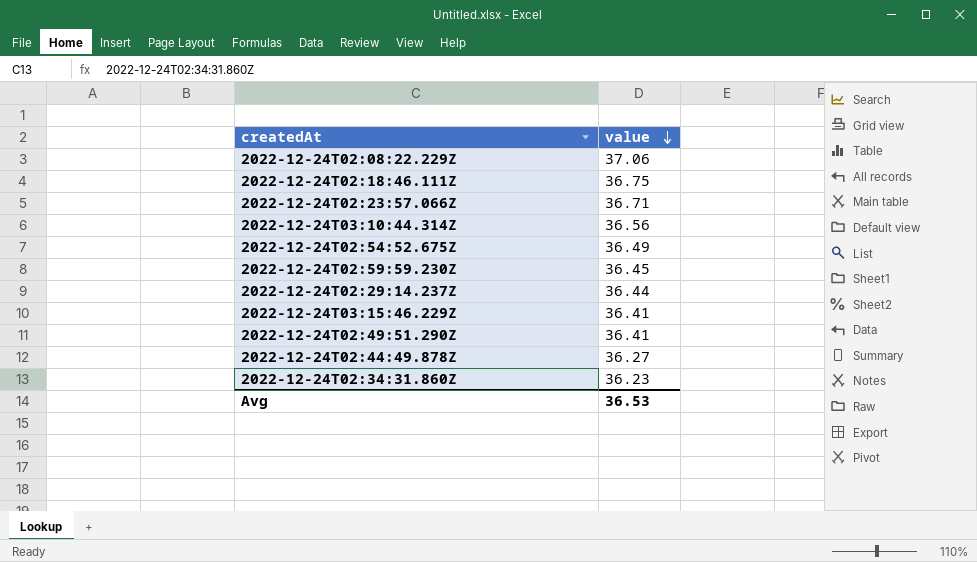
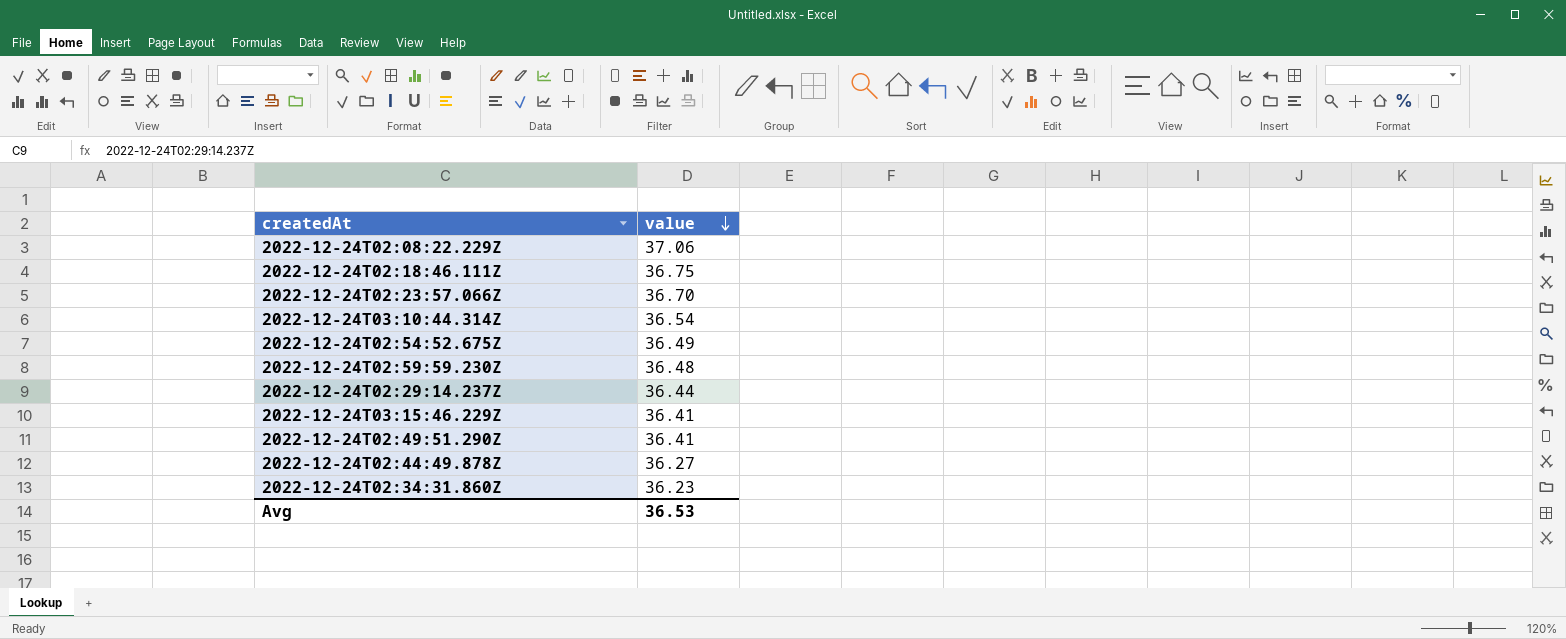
2022-12-24T02:23:57.066Z | value: 36.71 -> 36.70
2022-12-24T03:10:44.314Z | value: 36.56 -> 36.54
2022-12-24T02:59:59.230Z | value: 36.45 -> 36.48

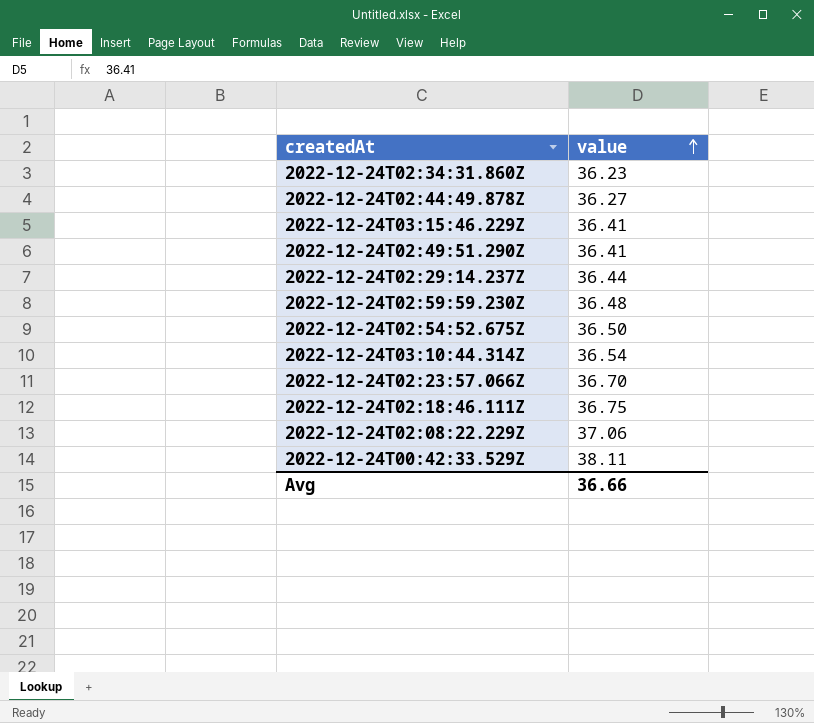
row order: value descending -> value ascending
2022-12-24T02:54:52.675Z | value: 36.49 -> 36.50
row 2022-12-24T00:42:33.529Z: none -> 38.11
Avg | value: 36.53 -> 36.66

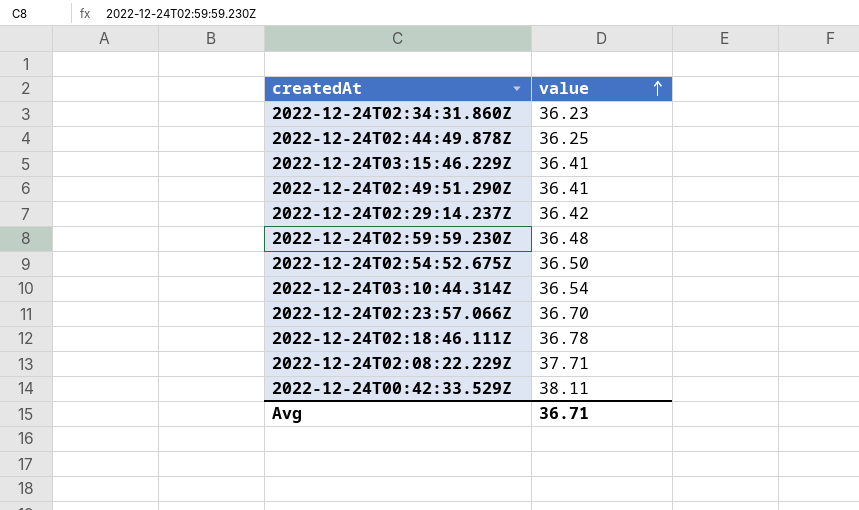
2022-12-24T02:44:49.878Z | value: 36.27 -> 36.25
2022-12-24T02:29:14.237Z | value: 36.44 -> 36.42
2022-12-24T02:18:46.111Z | value: 36.75 -> 36.78
2022-12-24T02:08:22.229Z | value: 37.06 -> 37.71
Avg | value: 36.66 -> 36.71

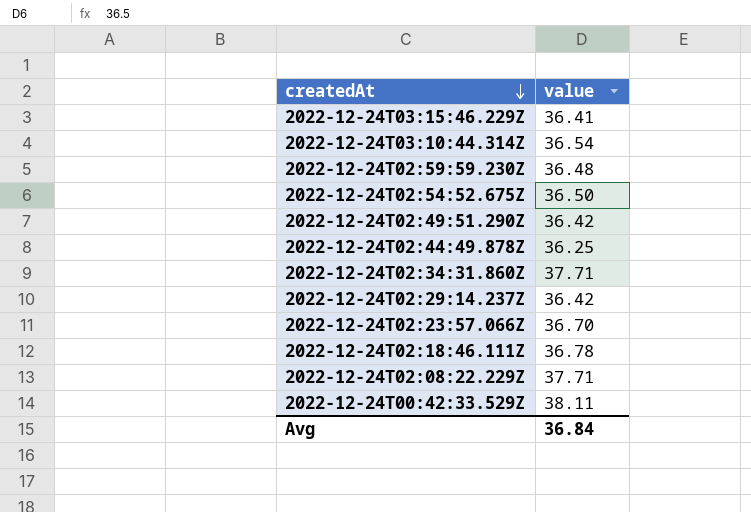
row order: value ascending -> createdAt descending
2022-12-24T02:49:51.290Z | value: 36.41 -> 36.42
2022-12-24T02:34:31.860Z | value: 36.23 -> 37.71
Avg | value: 36.71 -> 36.84

